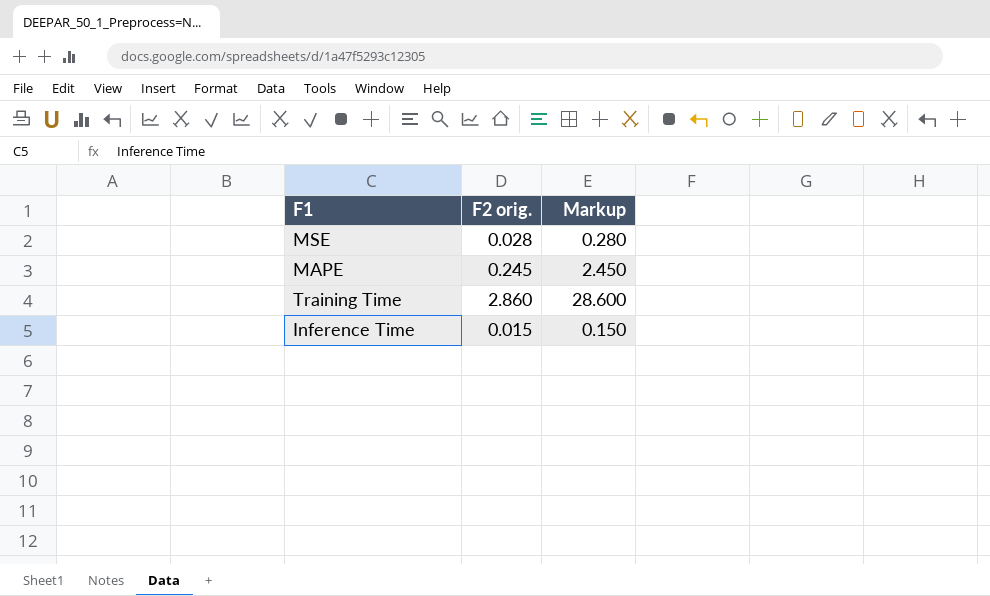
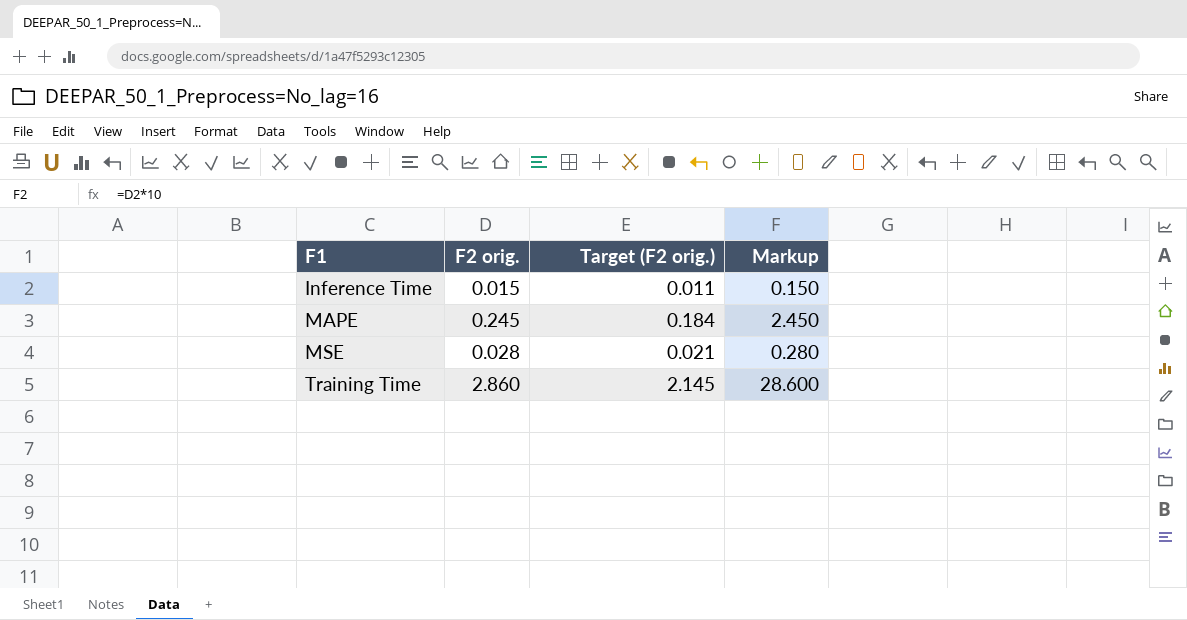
row order: none -> F1 ascending
column Target (F2 orig.) | formula: none -> [F2 orig.] * 0.75

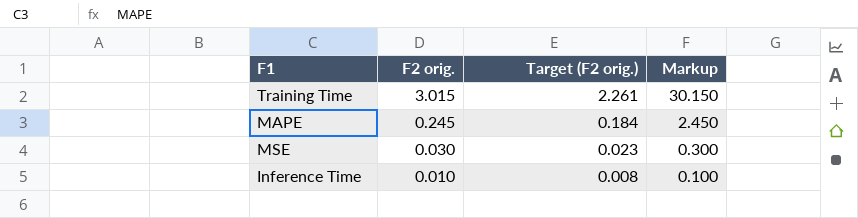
row order: F1 ascending -> F2 orig. descending
Training Time | F2 orig.: 2.860 -> 3.015
Training Time | Target (F2 orig.): 2.145 -> 2.261
Training Time | Markup: 28.600 -> 30.150
MSE | F2 orig.: 0.028 -> 0.030
MSE | Target (F2 orig.): 0.021 -> 0.023
MSE | Markup: 0.280 -> 0.300
Inference Time | F2 orig.: 0.015 -> 0.010
Inference Time | Target (F2 orig.): 0.011 -> 0.008
Inference Time | Markup: 0.150 -> 0.100

